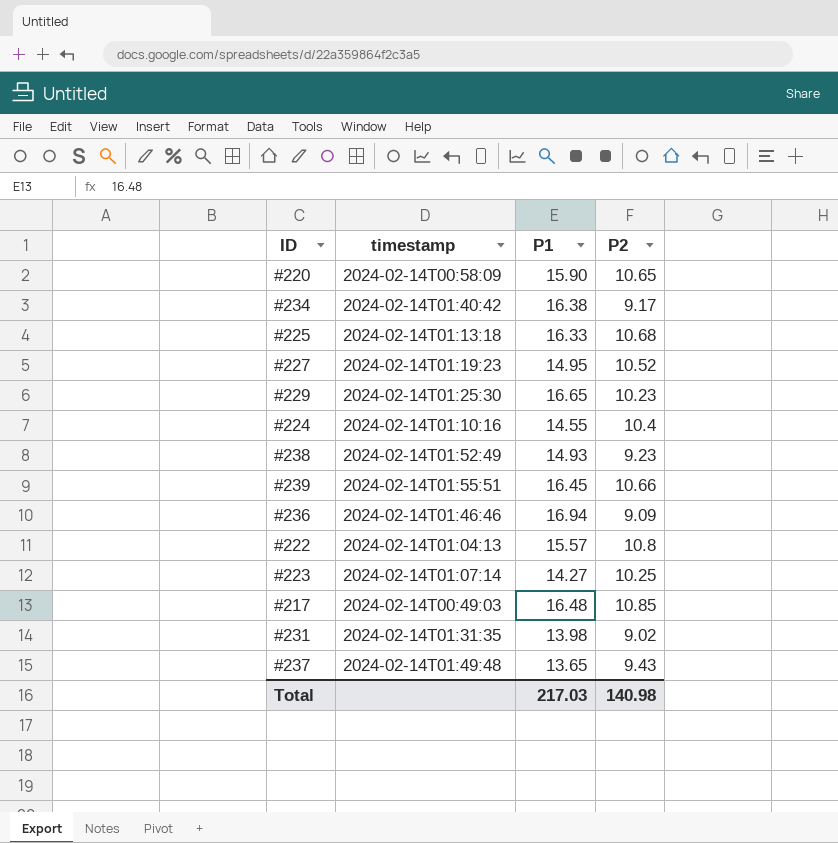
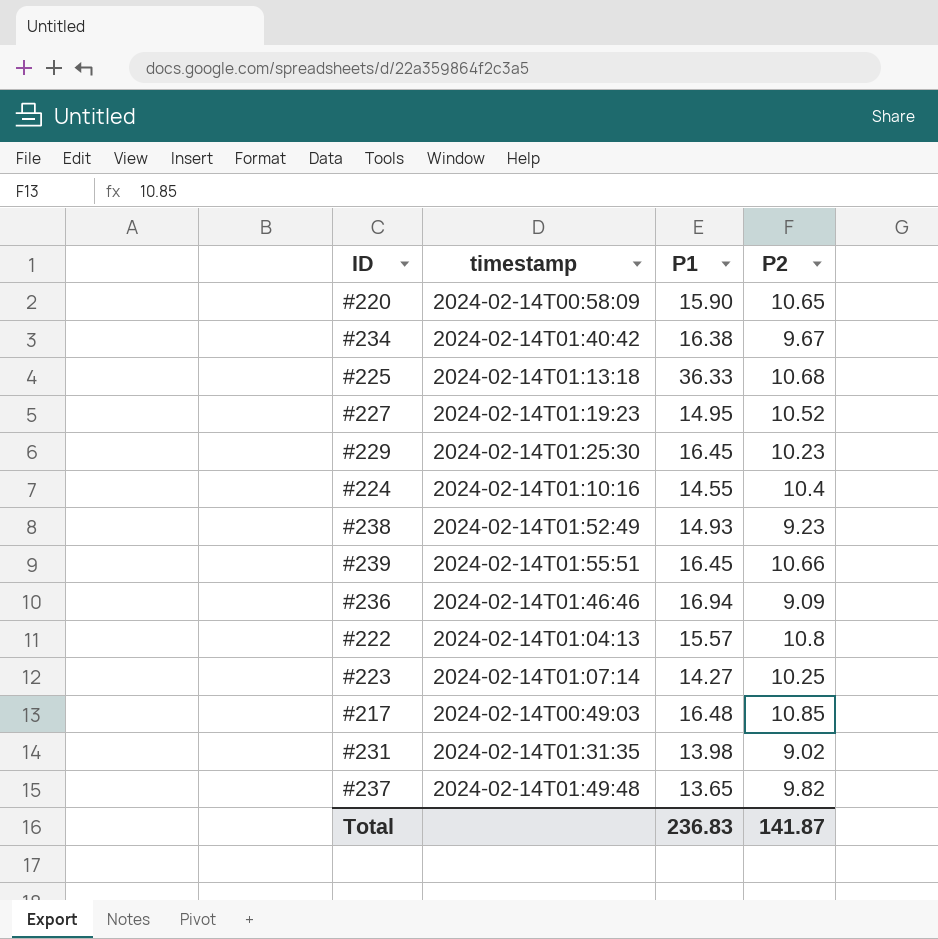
#234 | P2: 9.17 -> 9.67
#225 | P1: 16.33 -> 36.33
#229 | P1: 16.65 -> 16.45
#237 | P2: 9.43 -> 9.82
Total | P1: 217.03 -> 236.83
Total | P2: 140.98 -> 141.87

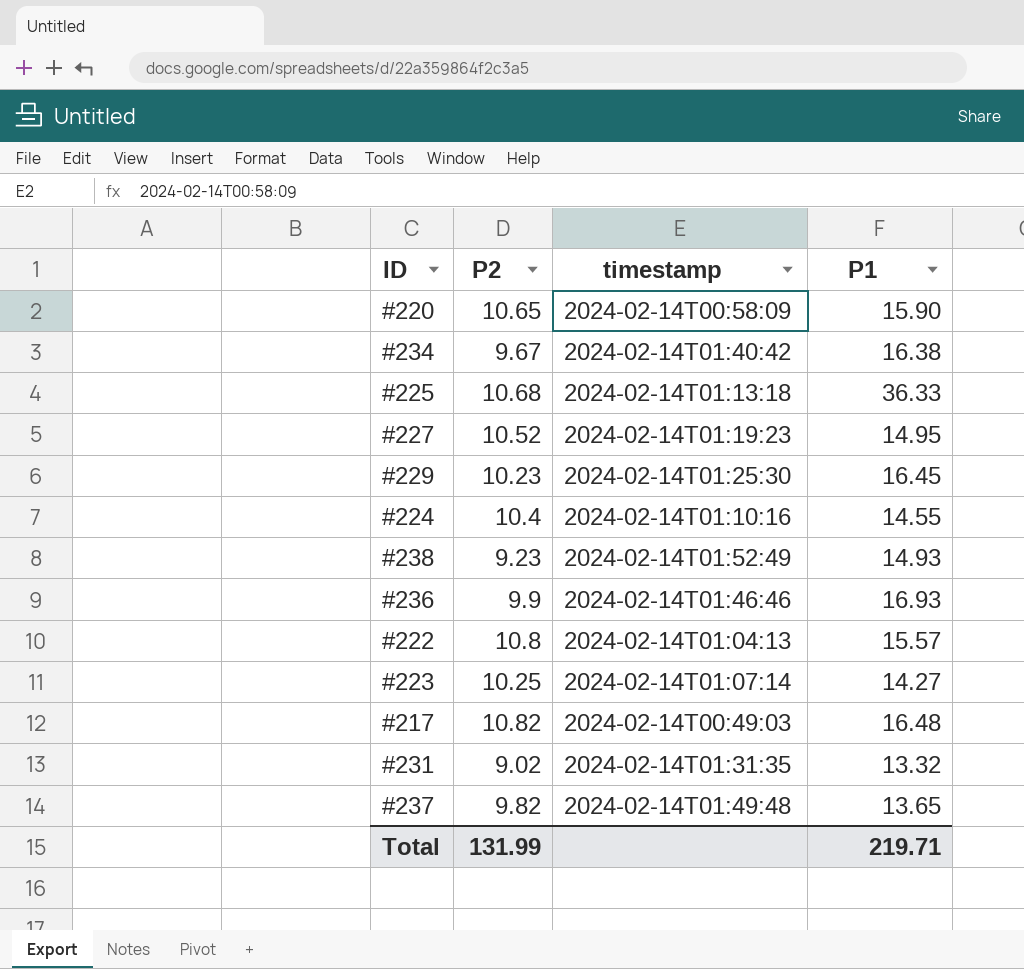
column P2 | position: 4 -> 2
row #239: 2024-02-14T01:55:51 | 16.45 | 10.66 -> none
#236 | P2: 9.09 -> 9.9
#236 | P1: 16.94 -> 16.93
#217 | P2: 10.85 -> 10.82
#231 | P1: 13.98 -> 13.32
Total | P2: 141.87 -> 131.99
Total | P1: 236.83 -> 219.71

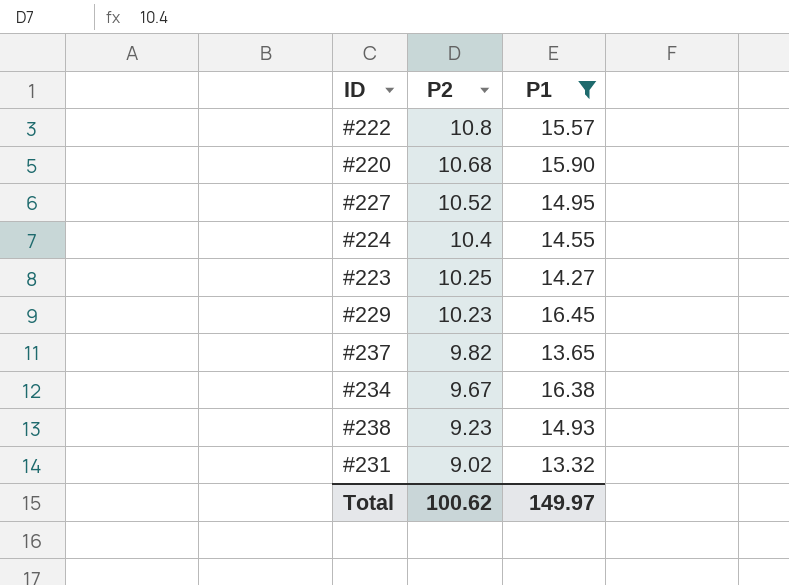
filter: none -> P1 <= 16.45
row order: none -> P2 descending
column timestamp | position: 3 -> none
#220 | P2: 10.65 -> 10.68
Total | P2: 131.99 -> 100.62
Total | P1: 219.71 -> 149.97

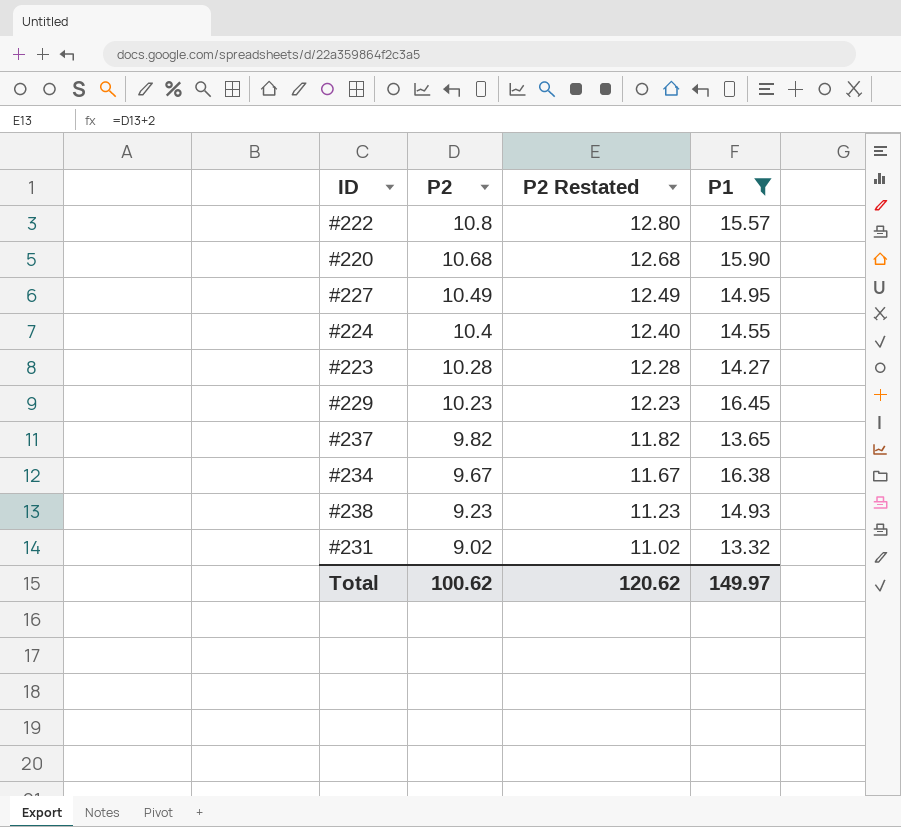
column P2 Restated | formula: none -> [P2] + 2
#227 | P2: 10.52 -> 10.49
#223 | P2: 10.25 -> 10.28

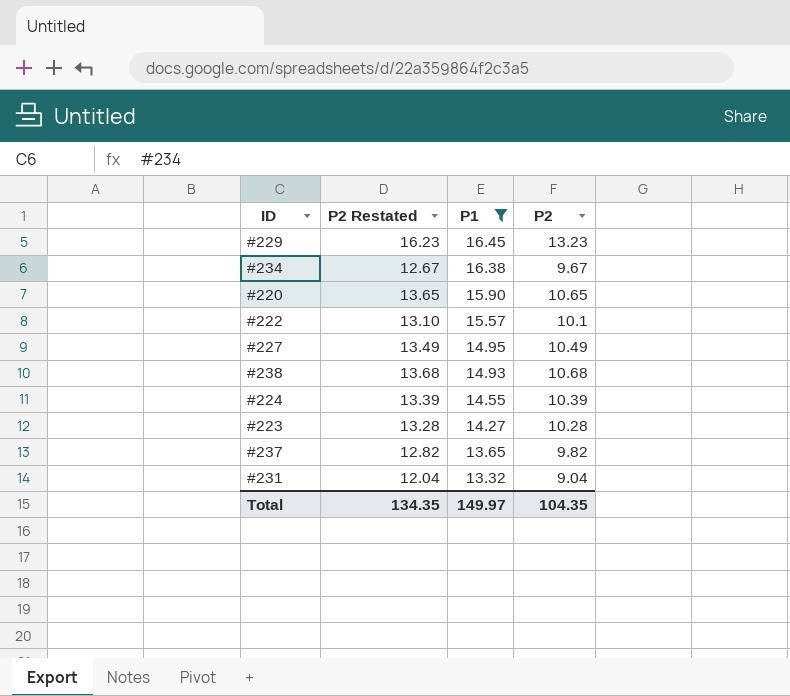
row order: P2 descending -> P1 descending
column P2 Restated | formula: [P2] + 2 -> [P2] + 3
column P2 | position: 2 -> 4
#229 | P2: 10.23 -> 13.23
#220 | P2: 10.68 -> 10.65
#222 | P2: 10.8 -> 10.1
#238 | P2: 9.23 -> 10.68
#224 | P2: 10.4 -> 10.39
#231 | P2: 9.02 -> 9.04
Total | P2 Restated: 120.62 -> 134.35
Total | P2: 100.62 -> 104.35

